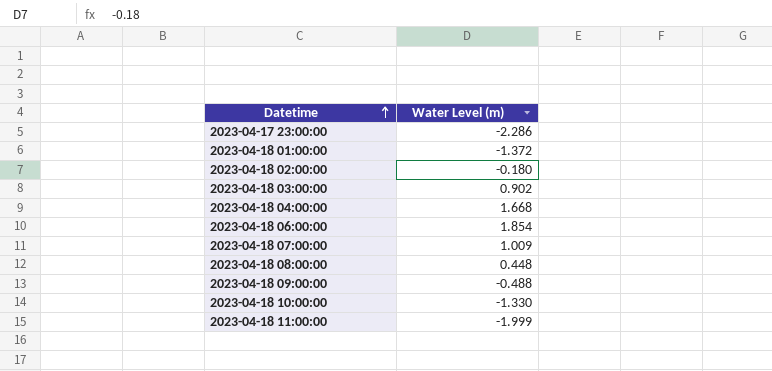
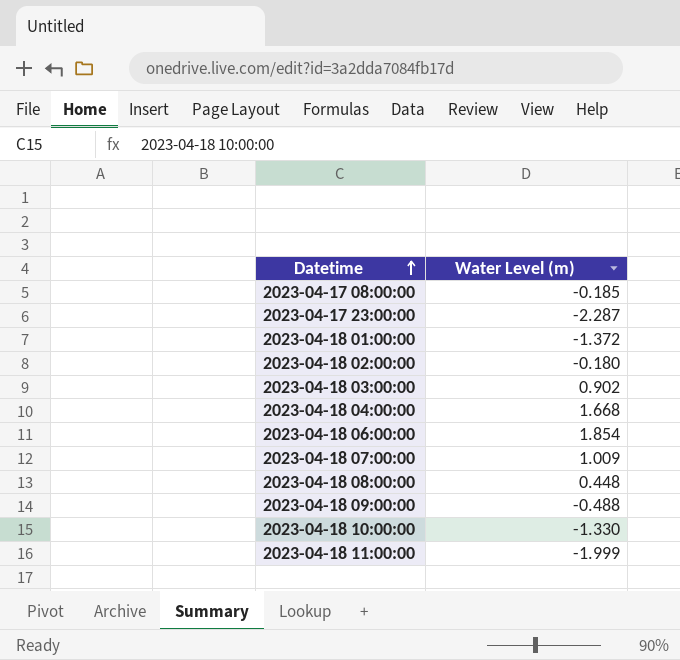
row 2023-04-17 08:00:00: none -> -0.185
2023-04-17 23:00:00 | Water Level (m): -2.286 -> -2.287

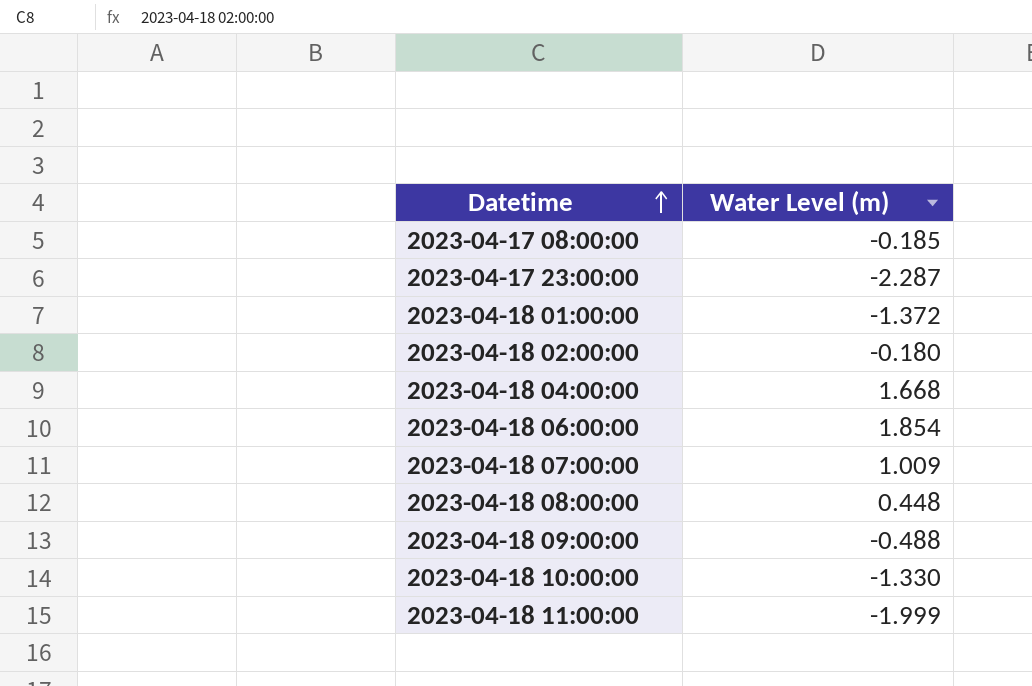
row 2023-04-18 03:00:00: 0.902 -> none

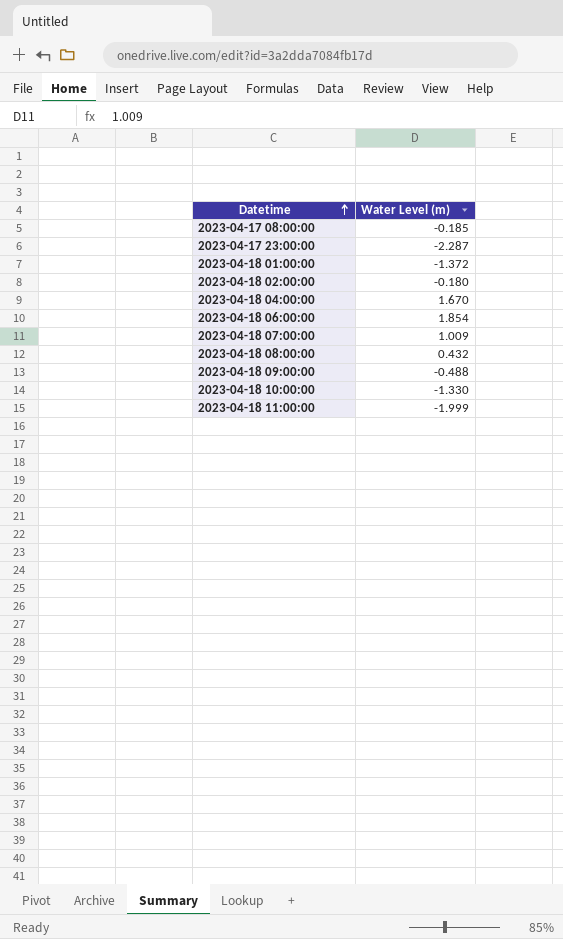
2023-04-18 04:00:00 | Water Level (m): 1.668 -> 1.670
2023-04-18 08:00:00 | Water Level (m): 0.448 -> 0.432

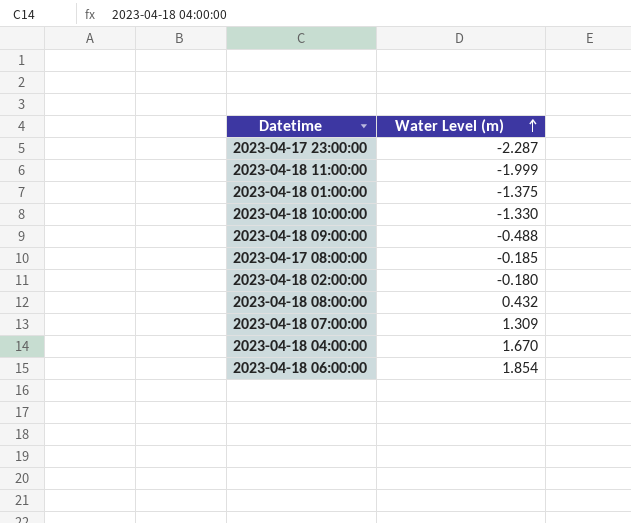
row order: Datetime ascending -> Water Level (m) ascending
2023-04-18 01:00:00 | Water Level (m): -1.372 -> -1.375
2023-04-18 07:00:00 | Water Level (m): 1.009 -> 1.309

